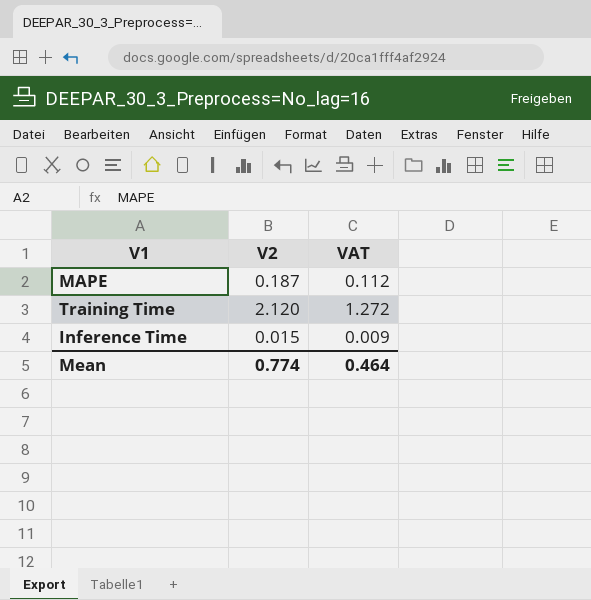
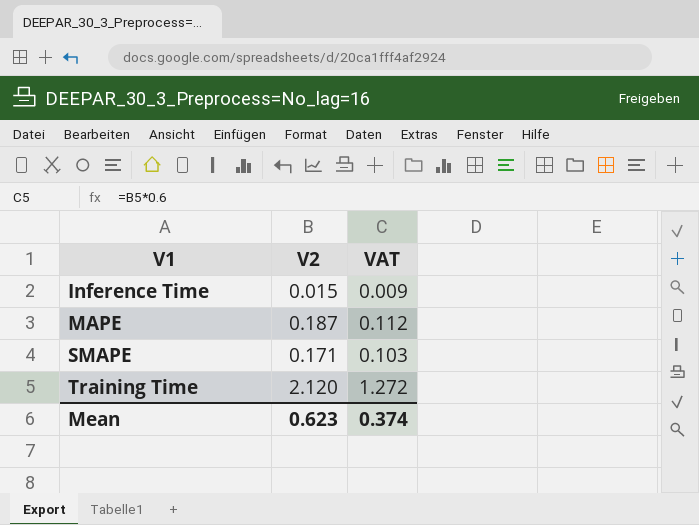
row order: none -> V1 ascending
row SMAPE: none -> 0.171 | 0.103
Mean | V2: 0.774 -> 0.623
Mean | VAT: 0.464 -> 0.374

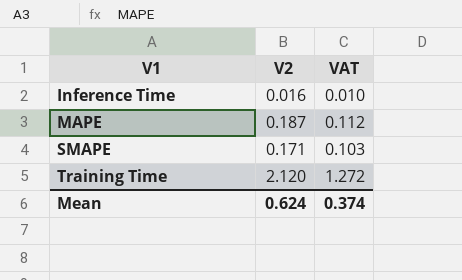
Inference Time | V2: 0.015 -> 0.016
Inference Time | VAT: 0.009 -> 0.010
Mean | V2: 0.623 -> 0.624

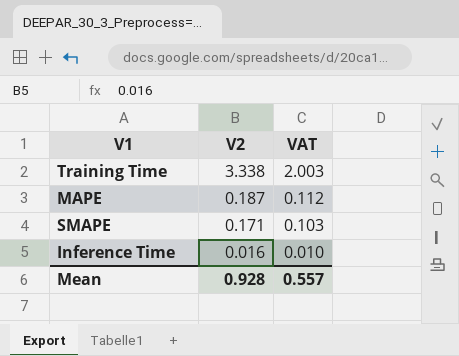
row order: V1 ascending -> V2 descending
Training Time | V2: 2.120 -> 3.338
Training Time | VAT: 1.272 -> 2.003
Mean | V2: 0.624 -> 0.928
Mean | VAT: 0.374 -> 0.557

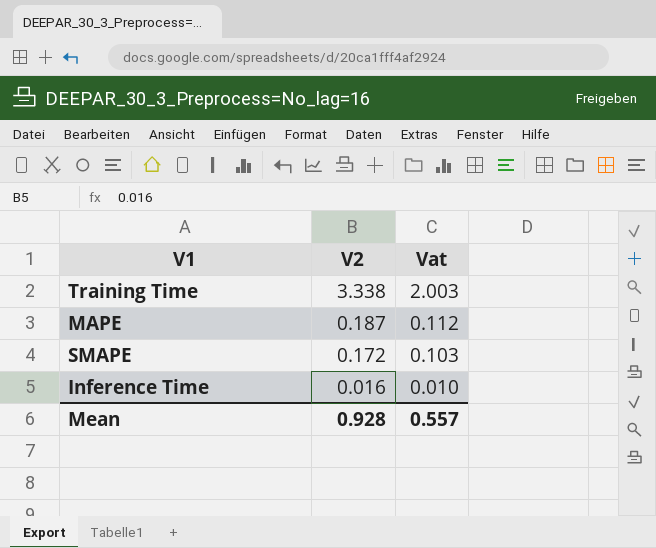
column name: VAT -> Vat
SMAPE | V2: 0.171 -> 0.172

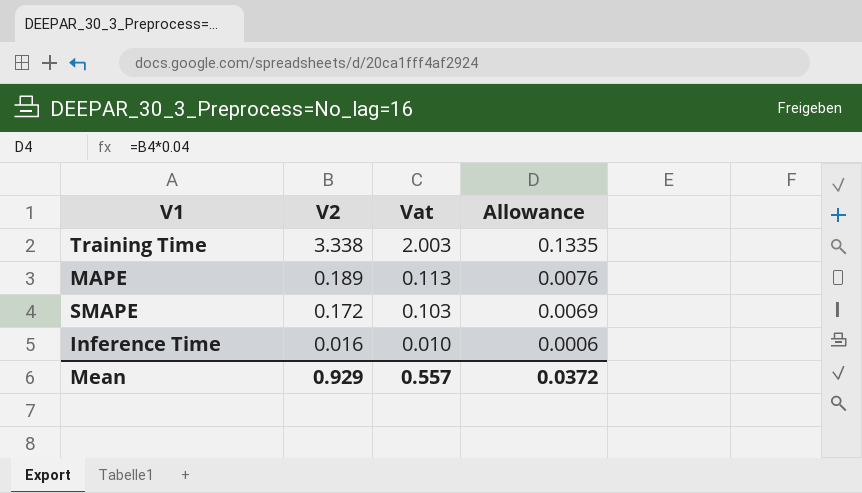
column Allowance | formula: none -> [V2] * 0.04
MAPE | V2: 0.187 -> 0.189
MAPE | Vat: 0.112 -> 0.113
Mean | V2: 0.928 -> 0.929

